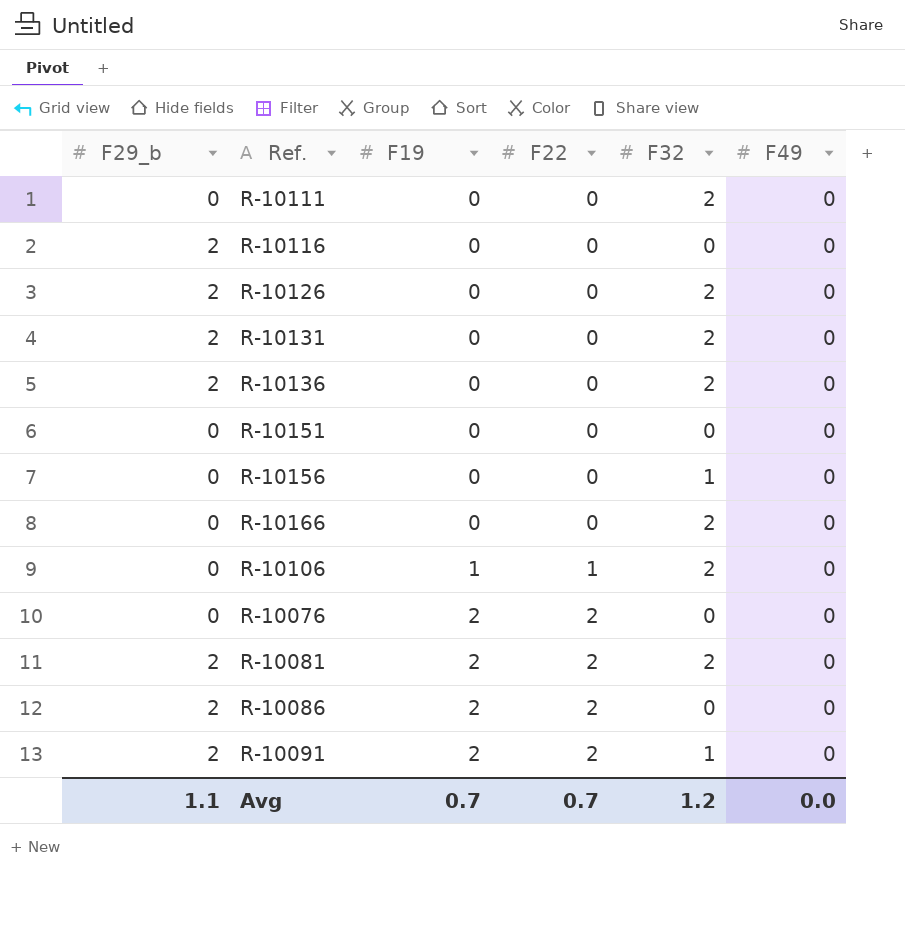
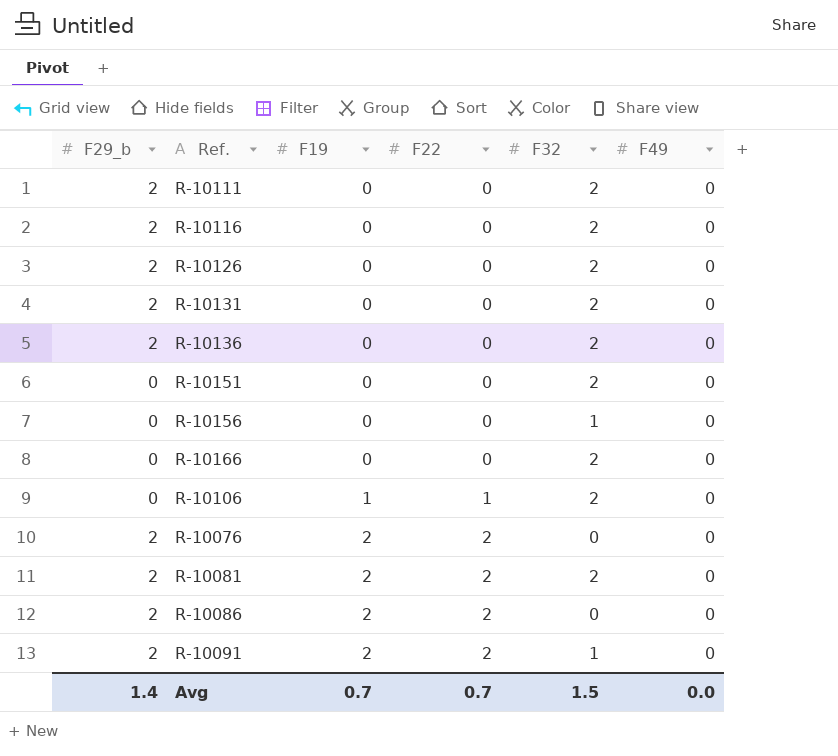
R-10111 | F29_b: 0 -> 2
R-10116 | F32: 0 -> 2
R-10151 | F32: 0 -> 2
R-10076 | F29_b: 0 -> 2
Avg | F29_b: 1.1 -> 1.4
Avg | F32: 1.2 -> 1.5

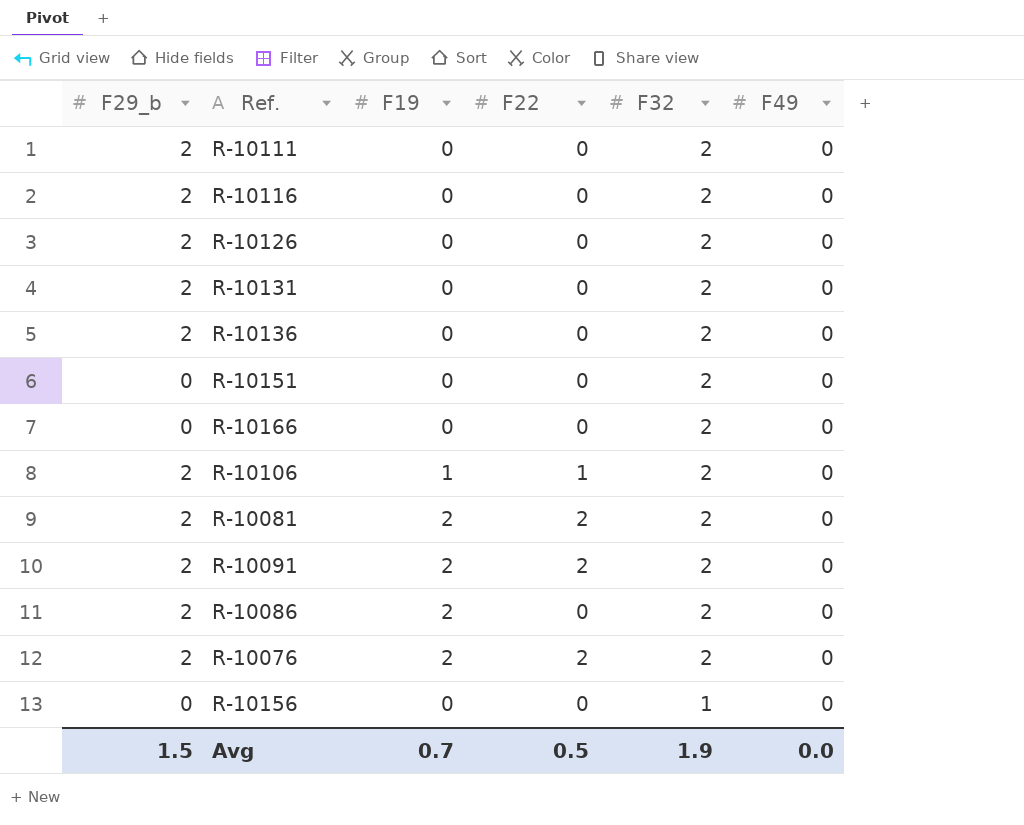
row order: F19 ascending -> F32 descending
R-10106 | F29_b: 0 -> 2
R-10091 | F32: 1 -> 2
R-10086 | F22: 2 -> 0
R-10086 | F32: 0 -> 2
R-10076 | F32: 0 -> 2
Avg | F29_b: 1.4 -> 1.5
Avg | F22: 0.7 -> 0.5
Avg | F32: 1.5 -> 1.9

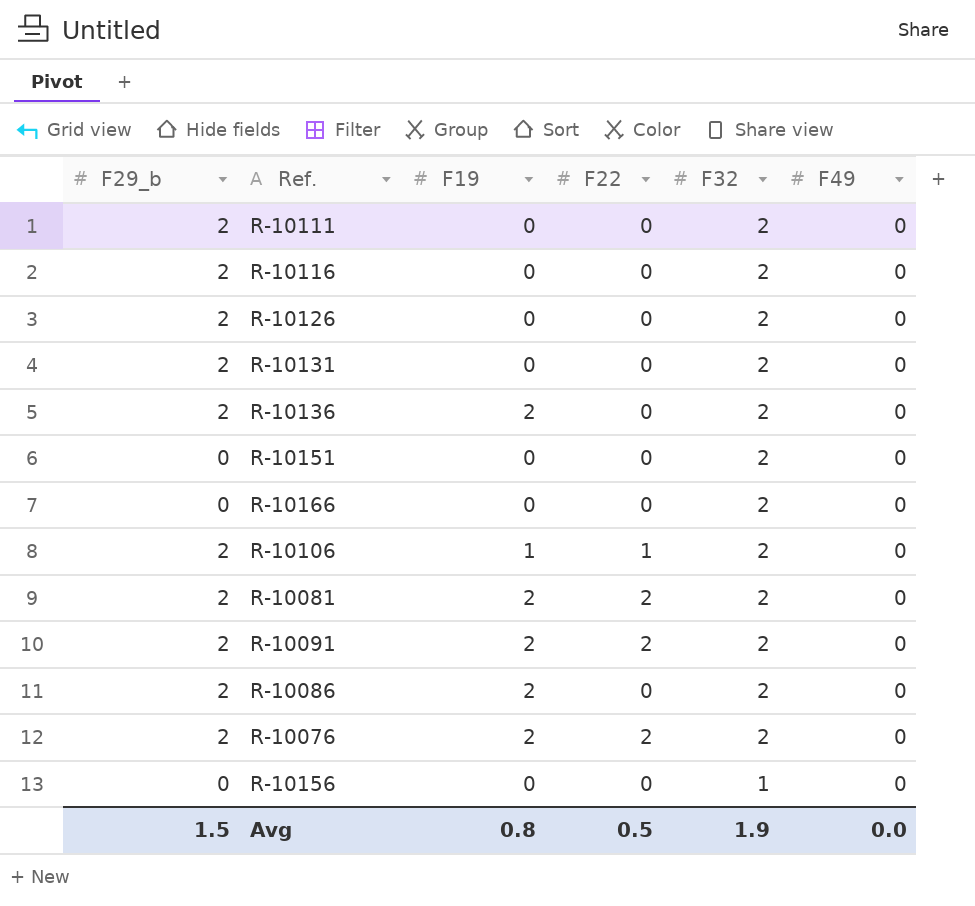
R-10136 | F19: 0 -> 2
Avg | F19: 0.7 -> 0.8

